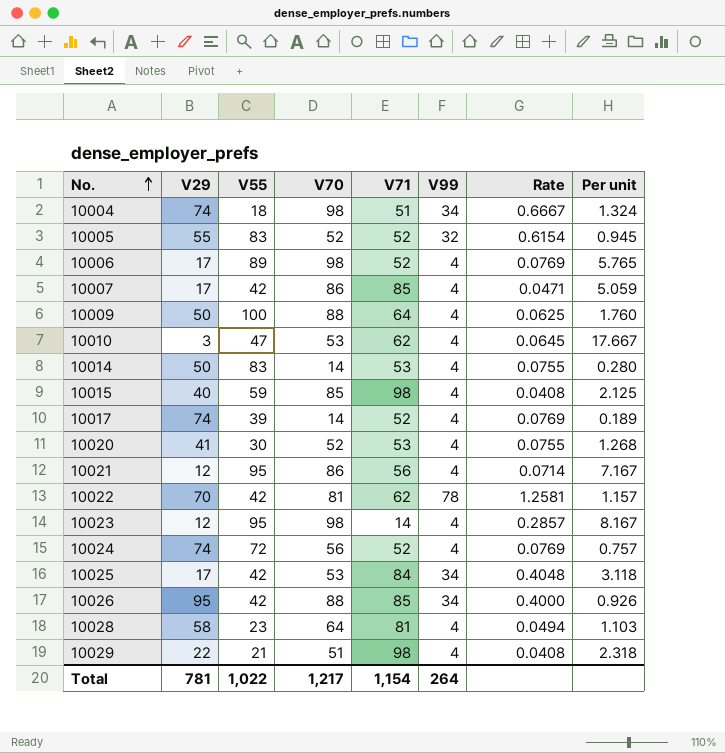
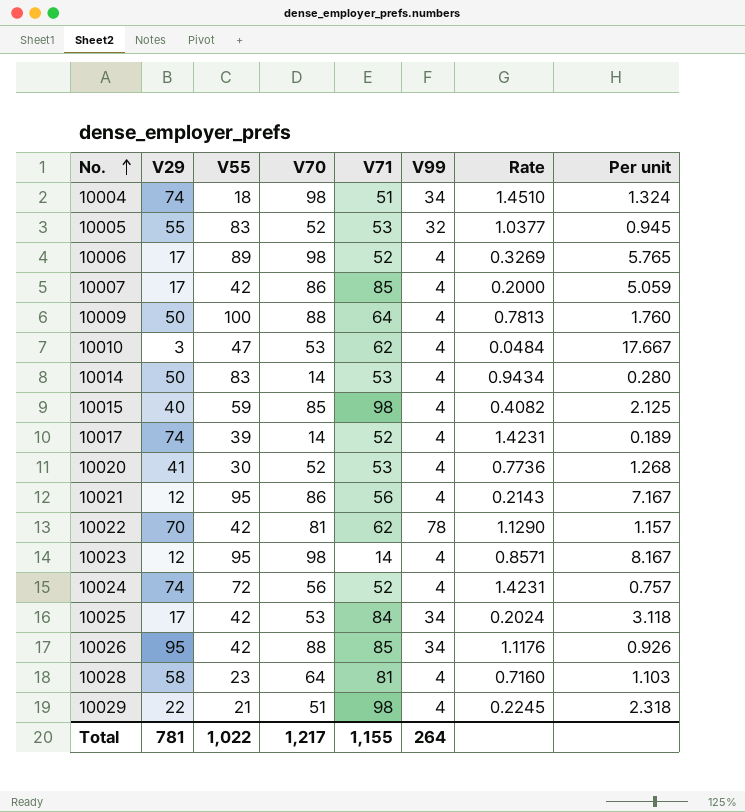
column Rate | formula: [V99] / [V71] -> [V29] / [V71]
10005 | V71: 52 -> 53
Total | V71: 1,154 -> 1,155

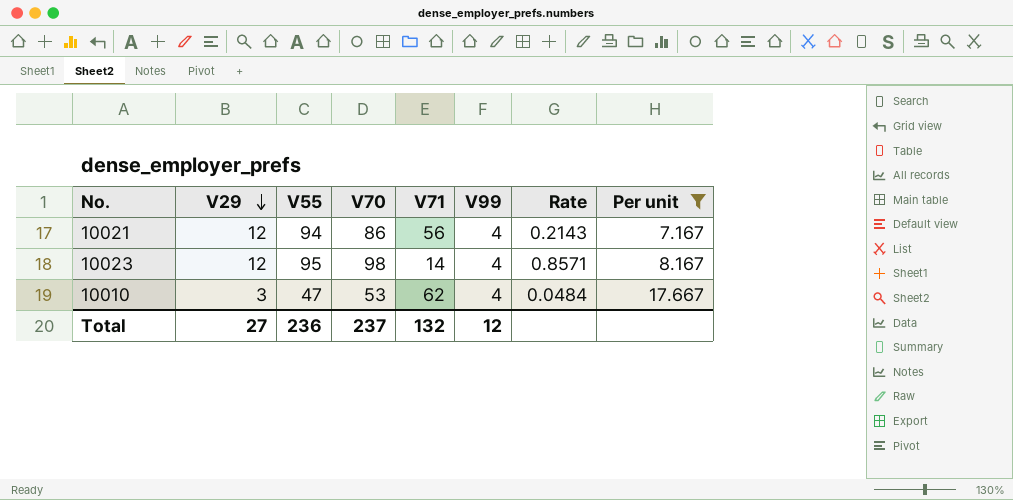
filter: none -> Per unit >= 7.167
row order: No. ascending -> V29 descending
10021 | V55: 95 -> 94
Total | V29: 781 -> 27
Total | V55: 1,022 -> 236
Total | V70: 1,217 -> 237
Total | V71: 1,155 -> 132
Total | V99: 264 -> 12

